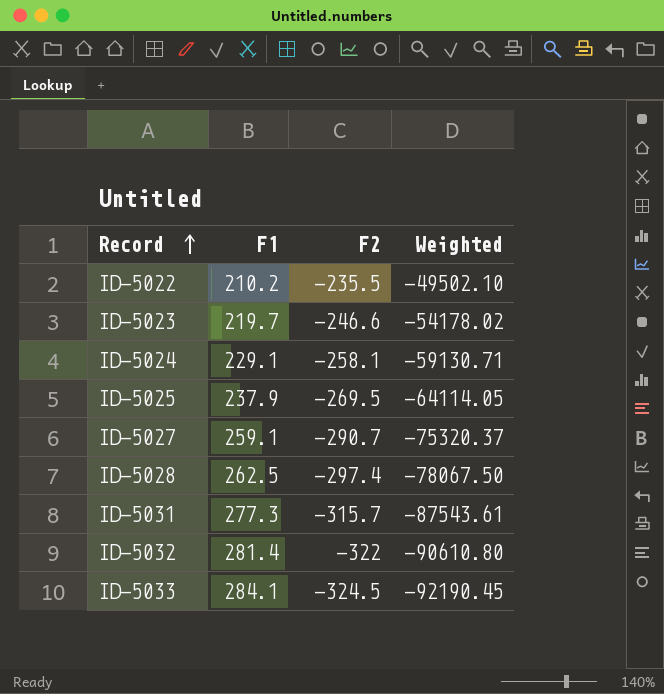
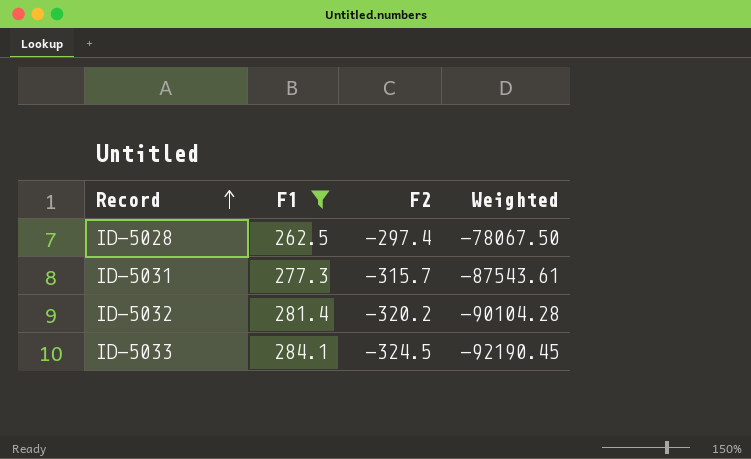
filter: none -> F1 >= 262.5
ID-5032 | F2: -322 -> -320.2
ID-5032 | Weighted: -90610.80 -> -90104.28

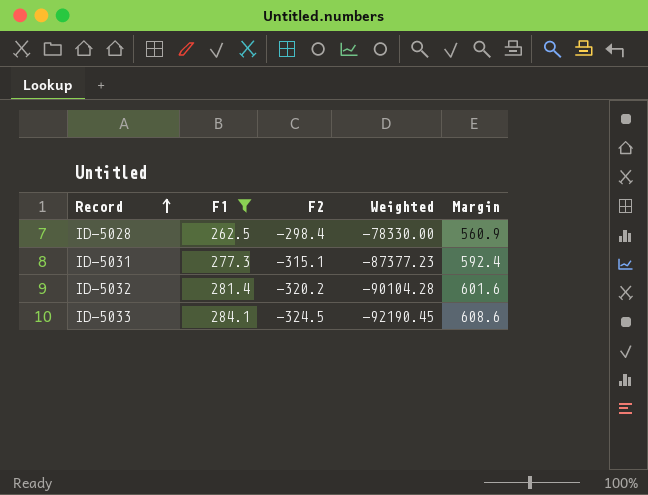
column Margin | formula: none -> [F1] - [F2]
ID-5028 | F2: -297.4 -> -298.4
ID-5028 | Weighted: -78067.50 -> -78330.00
ID-5031 | F2: -315.7 -> -315.1
ID-5031 | Weighted: -87543.61 -> -87377.23

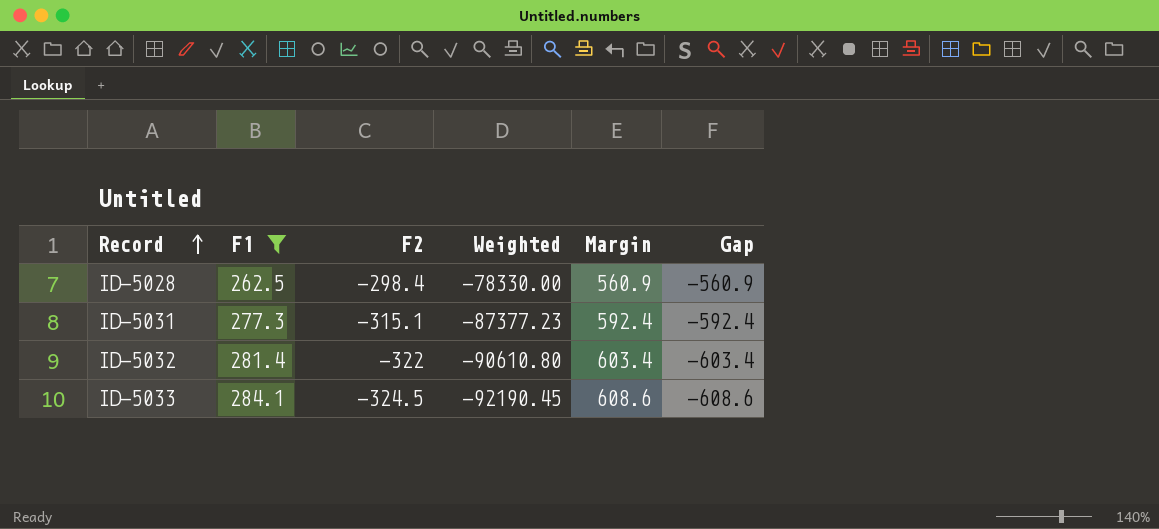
column Gap | formula: none -> [F2] - [F1]
ID-5032 | F2: -320.2 -> -322
ID-5032 | Weighted: -90104.28 -> -90610.80
ID-5032 | Margin: 601.6 -> 603.4

